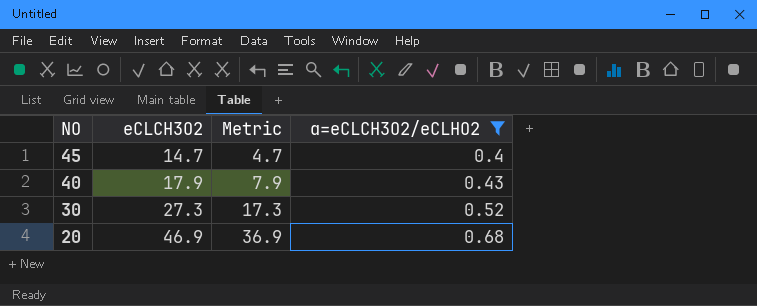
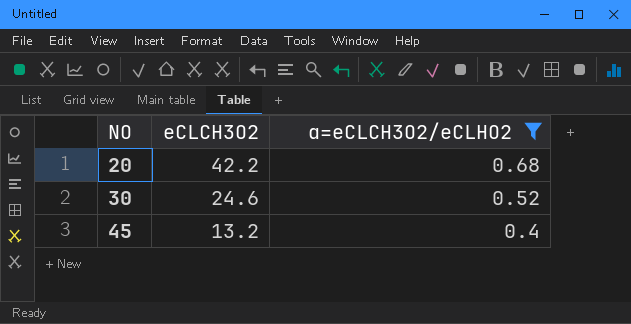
row order: NO descending -> NO ascending
column Metric | formula: [eCLCH3O2] - 10 -> none
row 40: 17.9 | 7.9 | 0.43 -> none
20 | eCLCH3O2: 46.9 -> 42.2
30 | eCLCH3O2: 27.3 -> 24.6
45 | eCLCH3O2: 14.7 -> 13.2

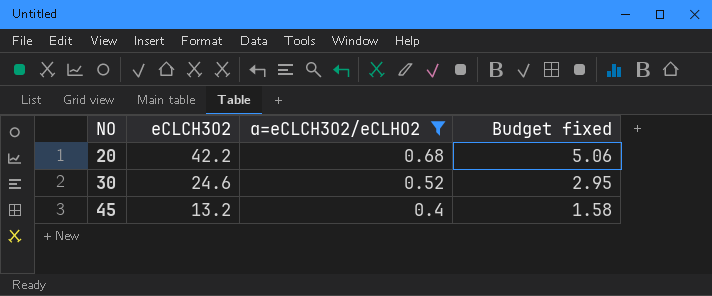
column Budget fixed | formula: none -> [eCLCH3O2] * 0.12

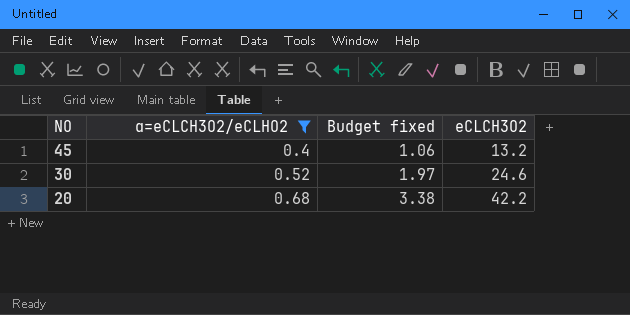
row order: NO ascending -> NO descending
column Budget fixed | formula: [eCLCH3O2] * 0.12 -> [eCLCH3O2] * 0.08
column eCLCH3O2 | position: 2 -> 4

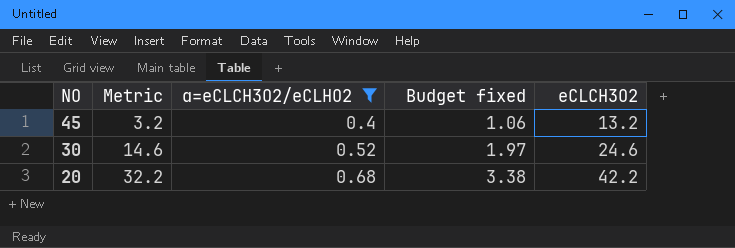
column Metric | formula: none -> [eCLCH3O2] - 10

